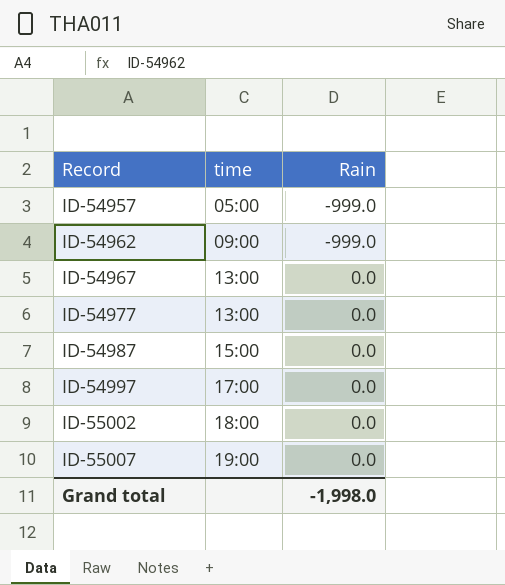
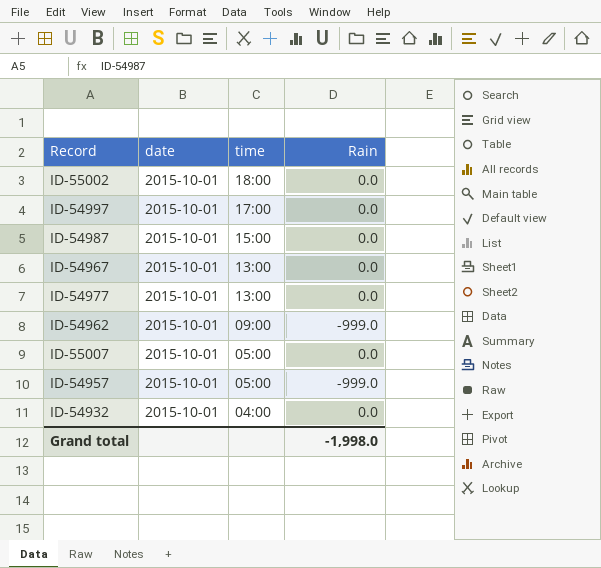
row order: Record ascending -> time descending
column date | position: none -> 2
ID-55007 | time: 19:00 -> 05:00
row ID-54932: none -> 2015-10-01 | 04:00 | 0.0

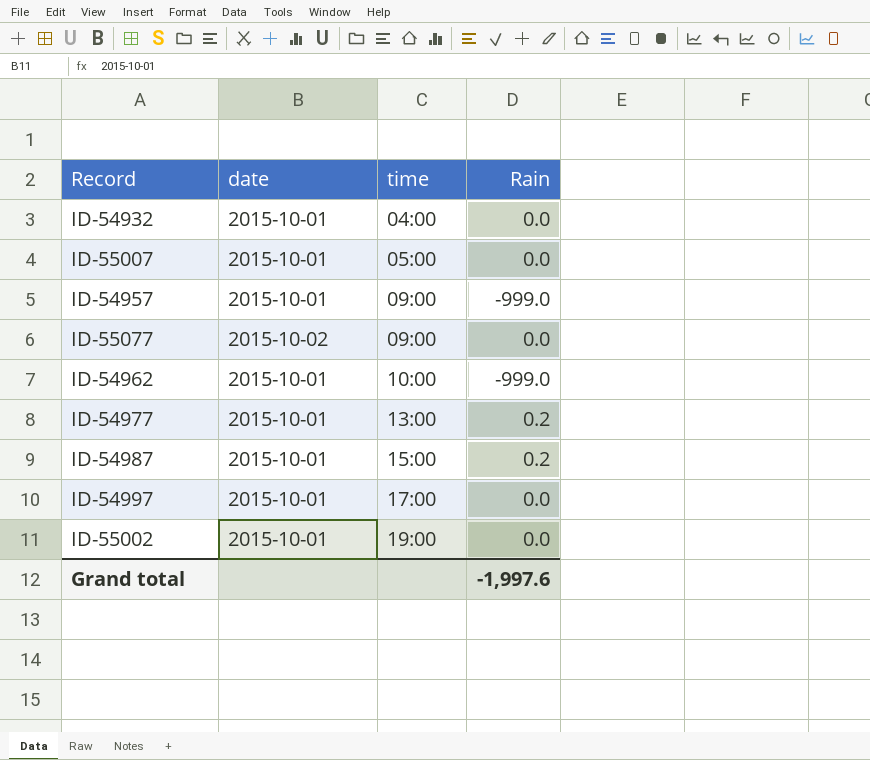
row order: time descending -> time ascending
row ID-54967: 2015-10-01 | 13:00 | 0.0 -> none
ID-54957 | time: 05:00 -> 09:00
row ID-55077: none -> 2015-10-02 | 09:00 | 0.0
ID-54962 | time: 09:00 -> 10:00
ID-54977 | Rain: 0.0 -> 0.2
ID-54987 | Rain: 0.0 -> 0.2
ID-55002 | time: 18:00 -> 19:00
Grand total | Rain: -1,998.0 -> -1,997.6

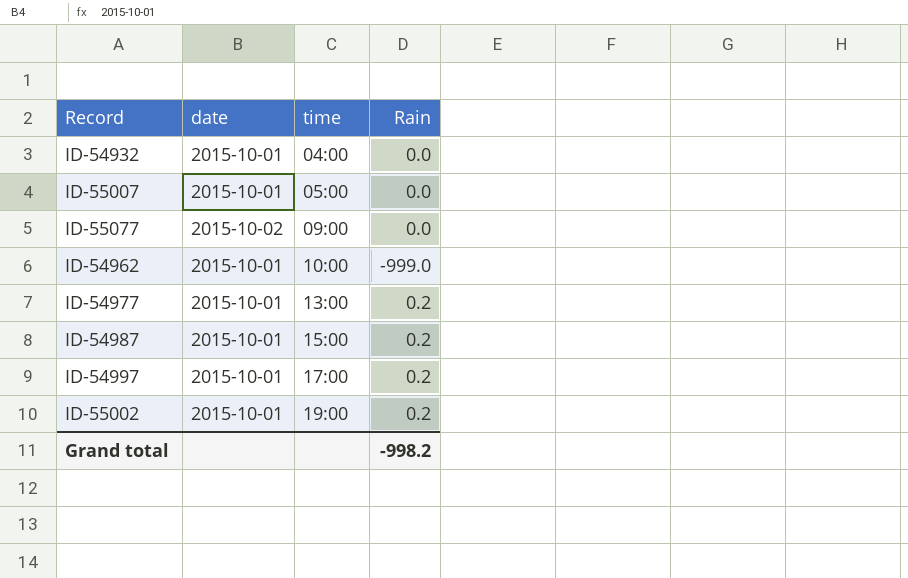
row ID-54957: 2015-10-01 | 09:00 | -999.0 -> none
ID-54997 | Rain: 0.0 -> 0.2
ID-55002 | Rain: 0.0 -> 0.2
Grand total | Rain: -1,997.6 -> -998.2

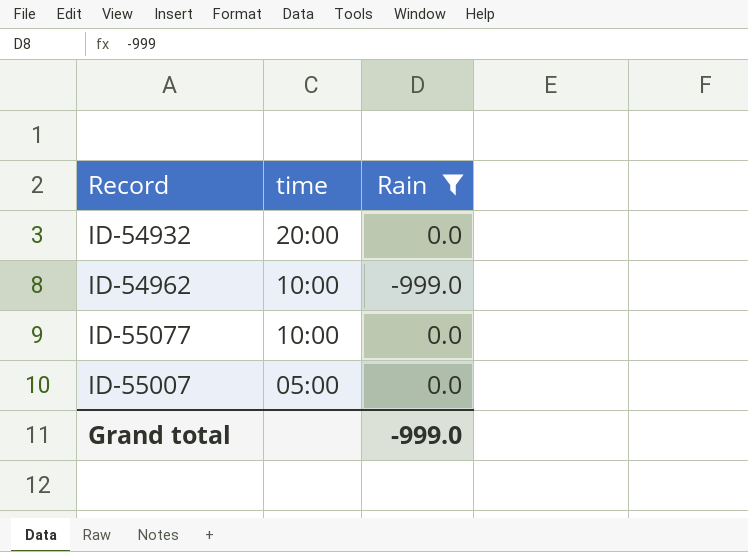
filter: none -> Rain != 0.2
row order: time ascending -> time descending
column date | position: 2 -> none
ID-54932 | time: 04:00 -> 20:00
ID-55077 | time: 09:00 -> 10:00
Grand total | Rain: -998.2 -> -999.0

